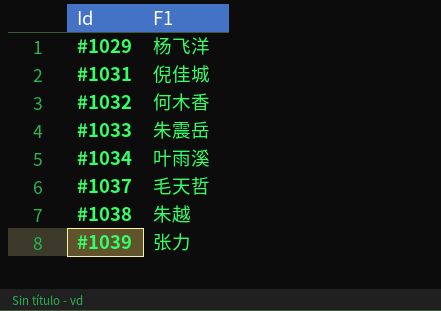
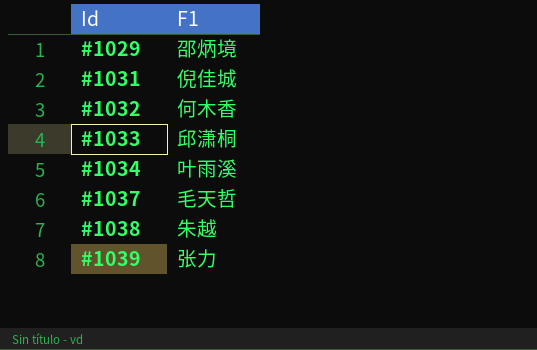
#1029 | F1: 杨飞洋 -> 邵炳境
#1033 | F1: 朱震岳 -> 邱潇桐

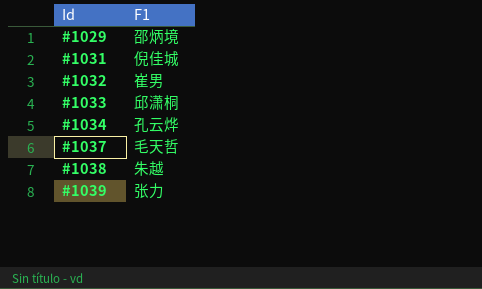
#1032 | F1: 何木香 -> 崔男
#1034 | F1: 叶雨溪 -> 孔云烨

